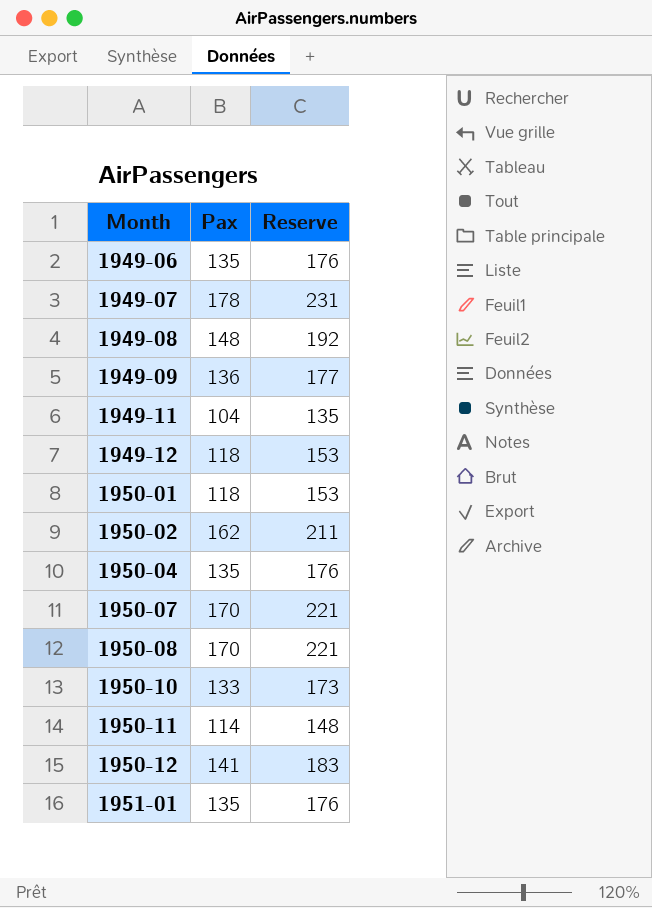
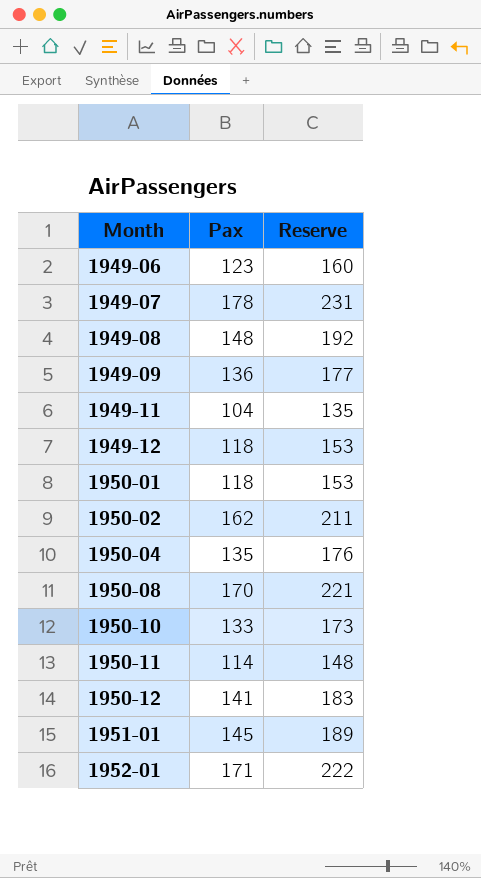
row 1950-07: 170 | 221 -> none
1949-06 | Pax: 135 -> 123
1949-06 | Reserve: 176 -> 160
1951-01 | Pax: 135 -> 145
1951-01 | Reserve: 176 -> 189
row 1952-01: none -> 171 | 222

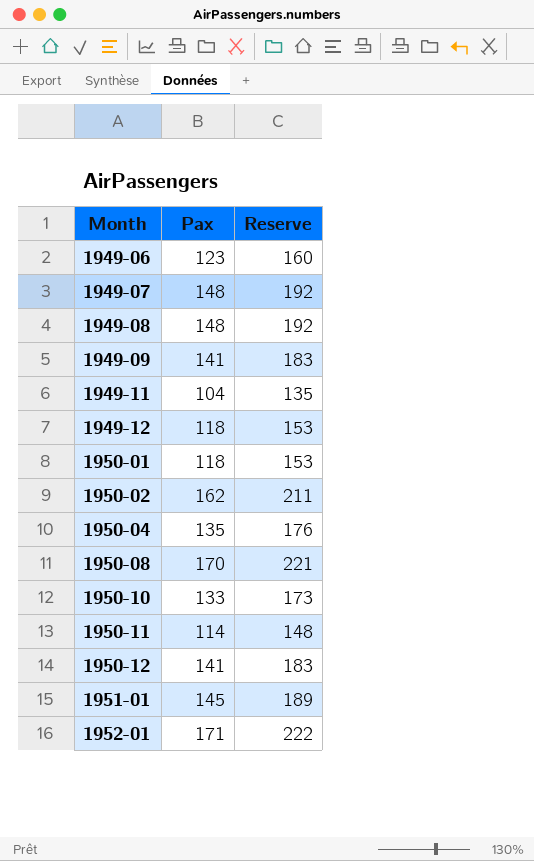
1949-07 | Pax: 178 -> 148
1949-07 | Reserve: 231 -> 192
1949-09 | Pax: 136 -> 141
1949-09 | Reserve: 177 -> 183

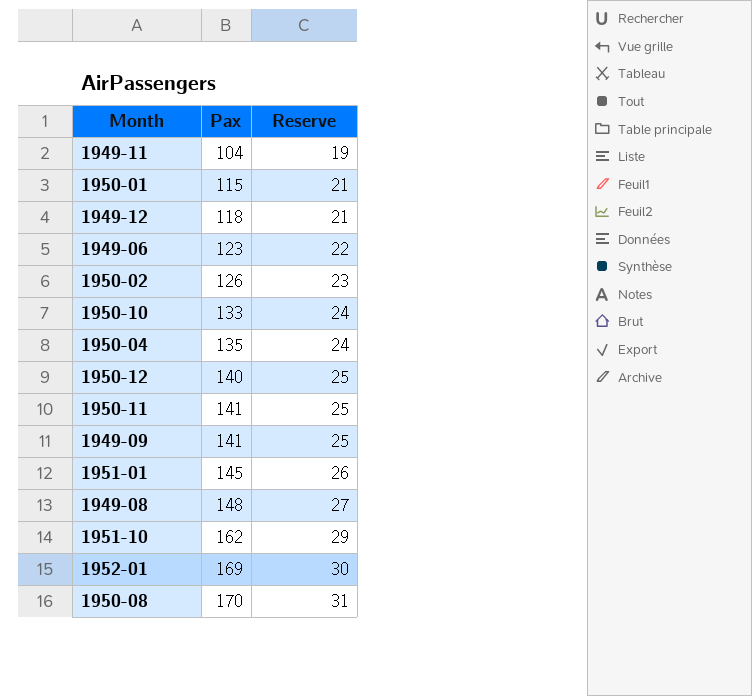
row order: Month ascending -> Pax ascending
column Reserve | formula: [Pax] * 1.3 -> [Pax] * 0.18
row 1949-07: 148 | 192 -> none
1950-01 | Pax: 118 -> 115
1950-02 | Pax: 162 -> 126
1950-12 | Pax: 141 -> 140
1950-11 | Pax: 114 -> 141
row 1951-10: none -> 162 | 29
1952-01 | Pax: 171 -> 169

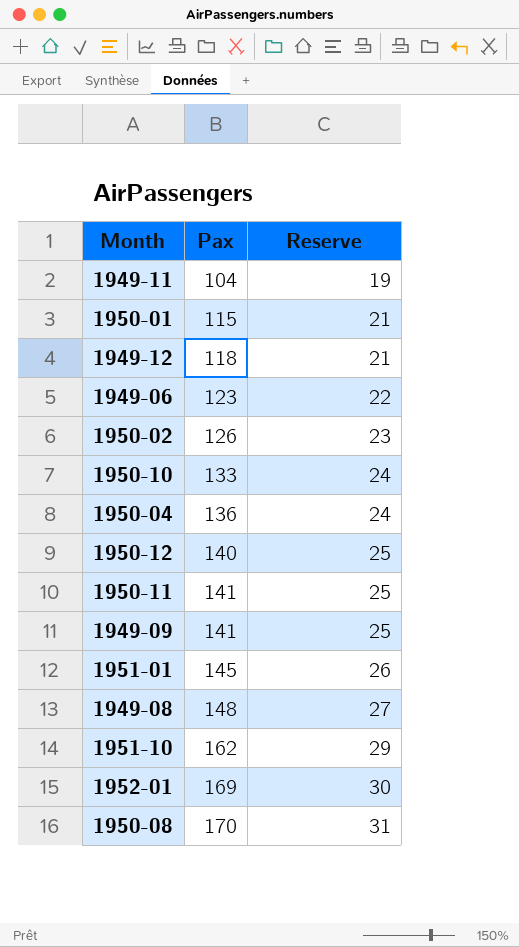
1950-04 | Pax: 135 -> 136

